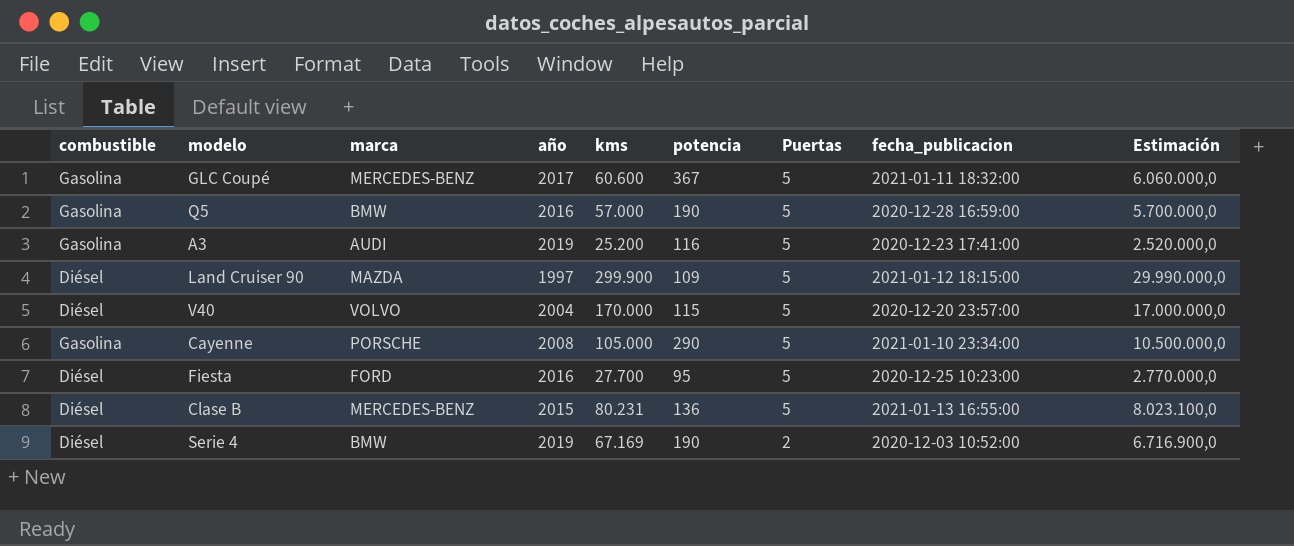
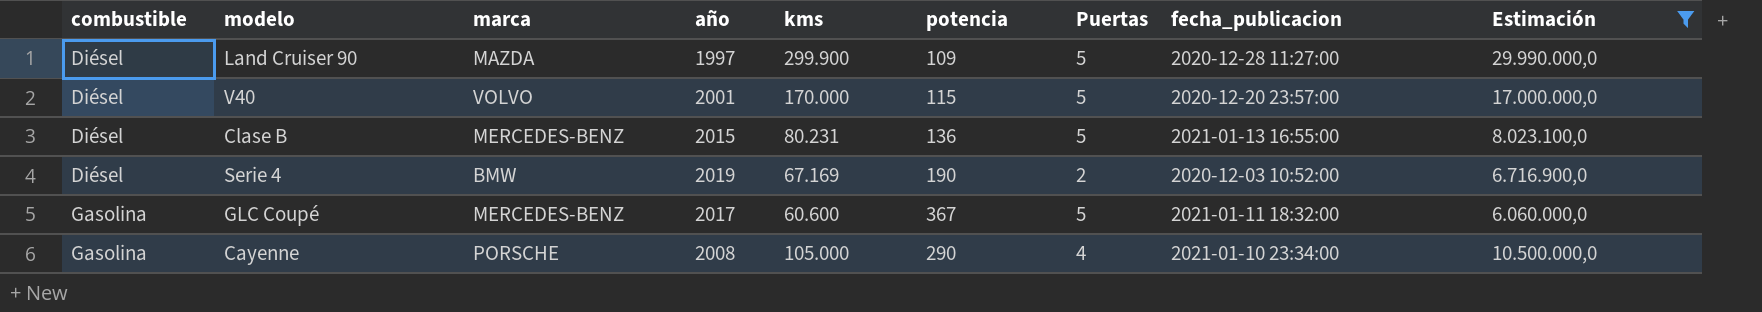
filter: none -> Estimación >= 6.060.000,0
row order: Puertas descending -> combustible ascending
Land Cruiser 90 | fecha_publicacion: 2021-01-12 18:15:00 -> 2020-12-28 11:27:00
V40 | año: 2004 -> 2001
Cayenne | Puertas: 5 -> 4

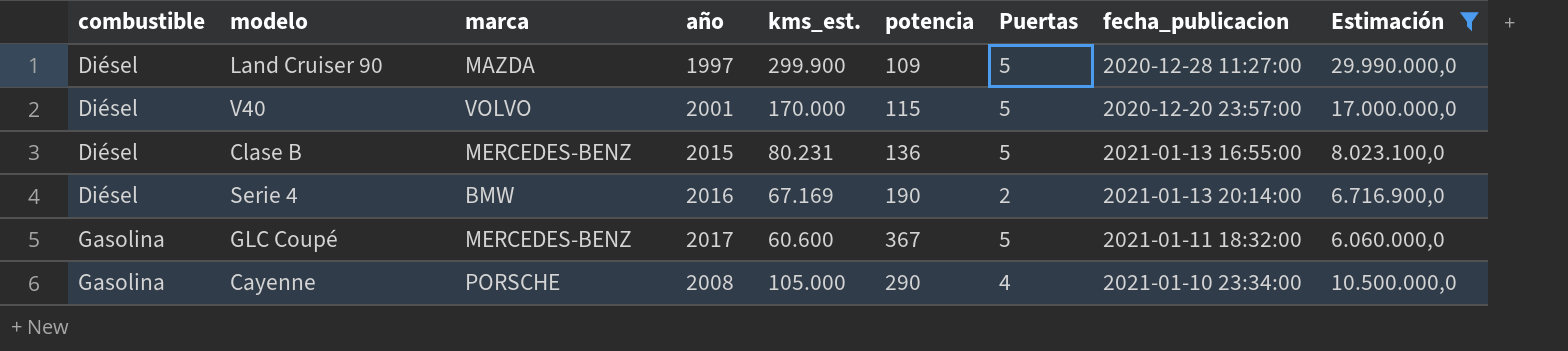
column name: kms -> kms_est.
Serie 4 | año: 2019 -> 2016
Serie 4 | fecha_publicacion: 2020-12-03 10:52:00 -> 2021-01-13 20:14:00

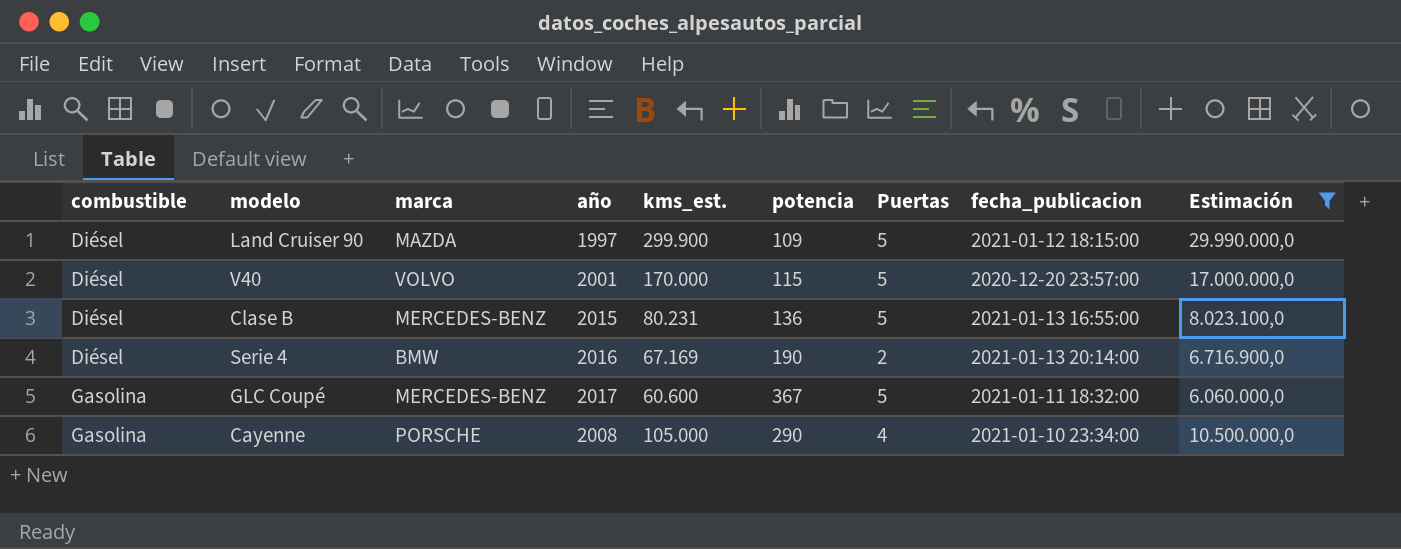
Land Cruiser 90 | fecha_publicacion: 2020-12-28 11:27:00 -> 2021-01-12 18:15:00

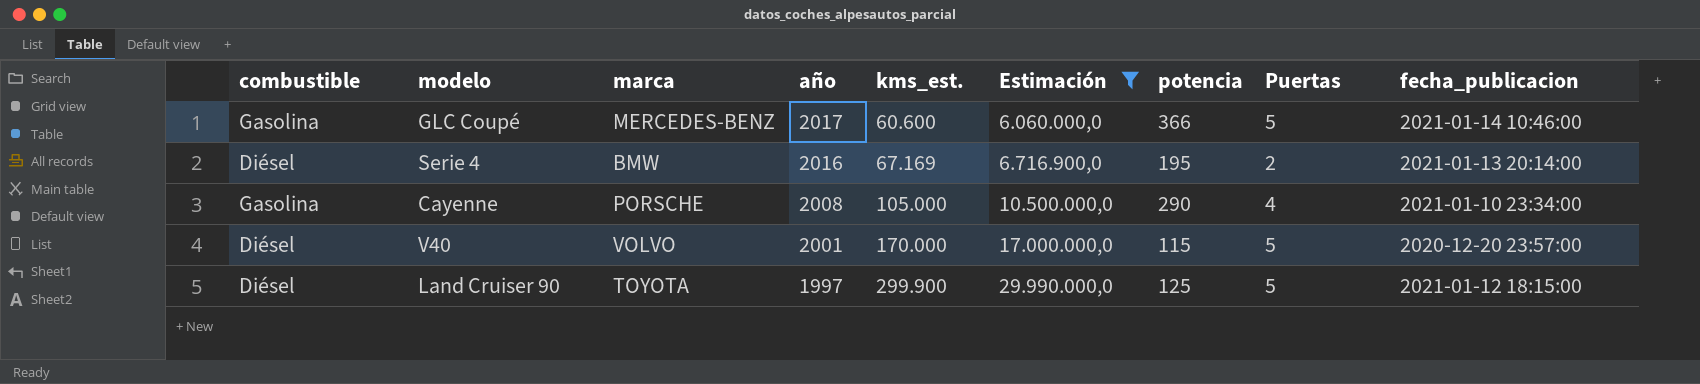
row order: combustible ascending -> año descending
column Estimación | position: 9 -> 6
row Clase B: Diésel | MERCEDES-BENZ | 2015 | 80.231 | 136 | 5 | 2021-01-13 16:55:00 | 8.023.100,0 -> none
GLC Coupé | potencia: 367 -> 366
GLC Coupé | fecha_publicacion: 2021-01-11 18:32:00 -> 2021-01-14 10:46:00
Serie 4 | potencia: 190 -> 195
Land Cruiser 90 | marca: MAZDA -> TOYOTA
Land Cruiser 90 | potencia: 109 -> 125

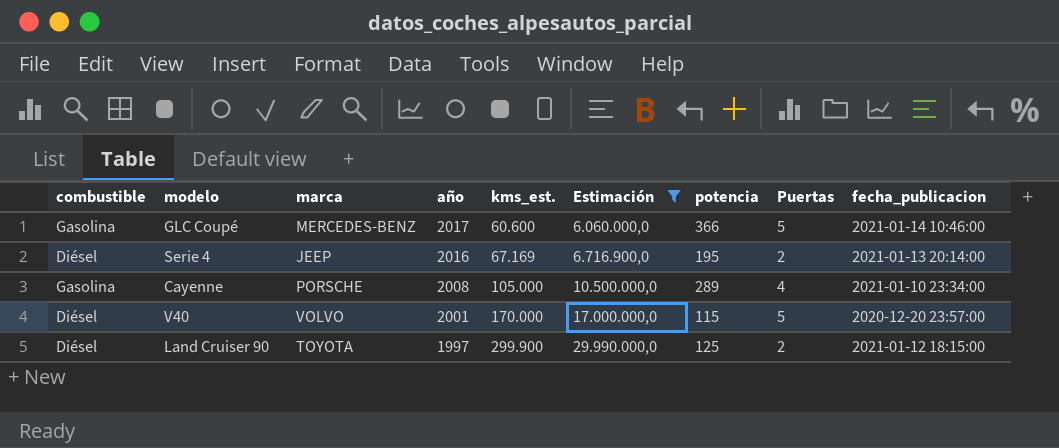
Serie 4 | marca: BMW -> JEEP
Cayenne | potencia: 290 -> 289
Land Cruiser 90 | Puertas: 5 -> 2

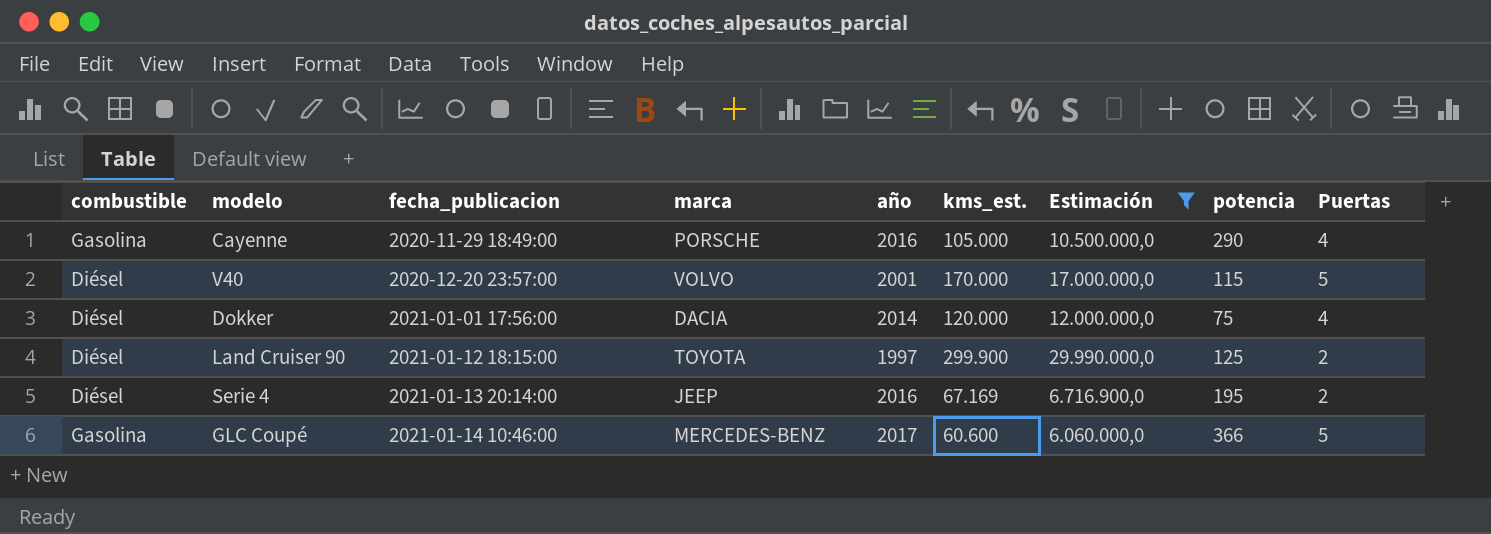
row order: año descending -> fecha_publicacion ascending
column fecha_publicacion | position: 9 -> 3
Cayenne | fecha_publicacion: 2021-01-10 23:34:00 -> 2020-11-29 18:49:00
Cayenne | año: 2008 -> 2016
Cayenne | potencia: 289 -> 290
row Dokker: none -> Diésel | 2021-01-01 17:56:00 | DACIA | 2014 | 120.000 | 12.000.000,0 | 75 | 4

